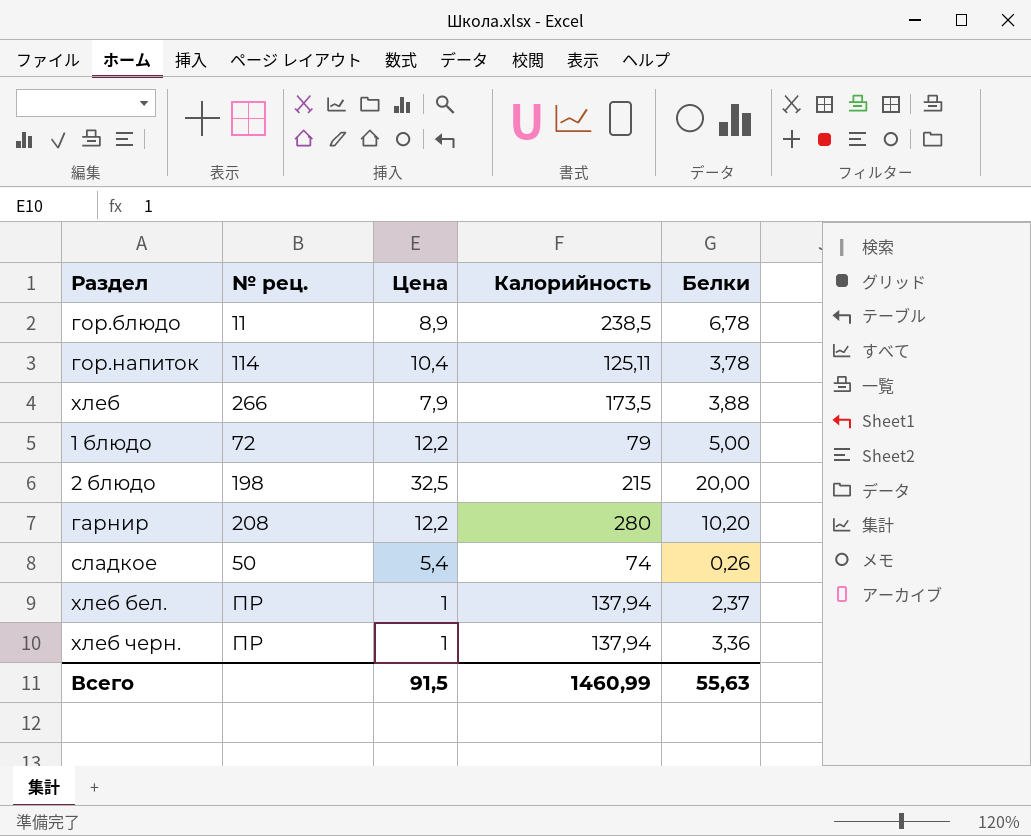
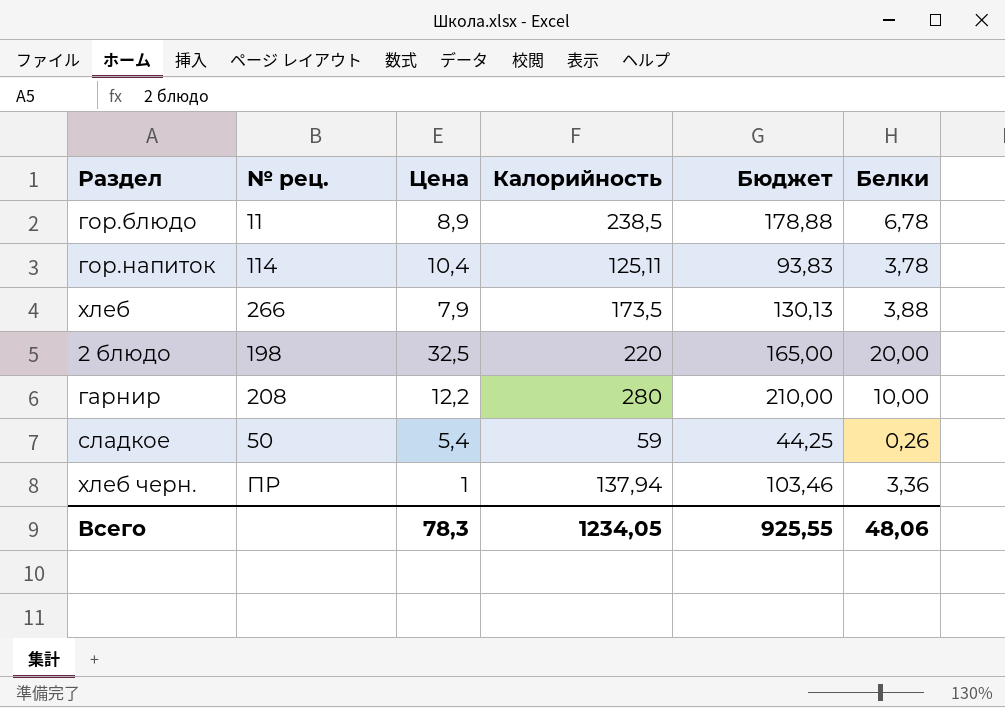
column Бюджет | formula: none -> [Калорийность] * 0,75
row 1 блюдо: 72 | 12,2 | 79 | 5,00 -> none
row хлеб бел.: ПР | 1 | 137,94 | 2,37 -> none
2 блюдо | Калорийность: 215 -> 220
гарнир | Белки: 10,20 -> 10,00
сладкое | Калорийность: 74 -> 59
Всего | Цена: 91,5 -> 78,3
Всего | Калорийность: 1460,99 -> 1234,05
Всего | Белки: 55,63 -> 48,06

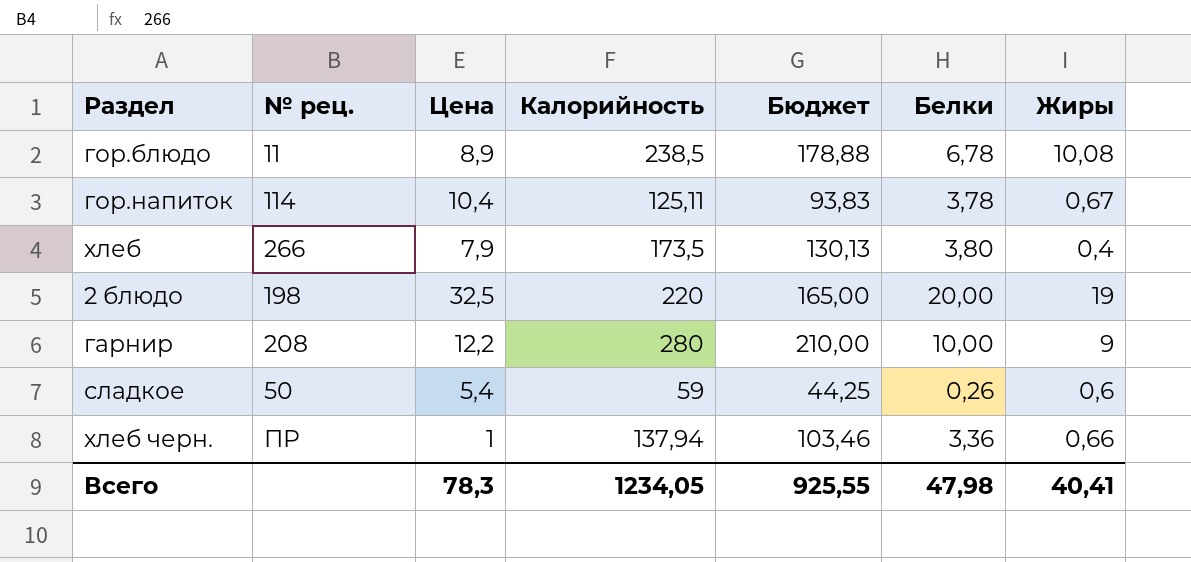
column Жиры | position: none -> 7
хлеб | Белки: 3,88 -> 3,80
Всего | Белки: 48,06 -> 47,98

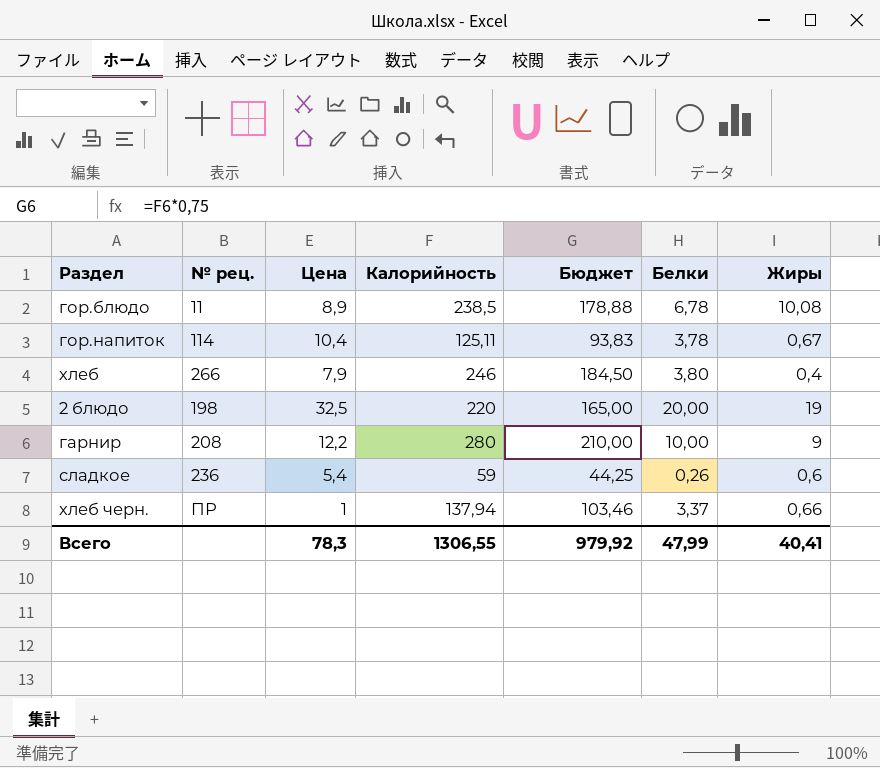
хлеб | Калорийность: 173,5 -> 246
хлеб | Бюджет: 130,13 -> 184,50
сладкое | № рец.: 50 -> 236
хлеб черн. | Белки: 3,36 -> 3,37
Всего | Калорийность: 1234,05 -> 1306,55
Всего | Бюджет: 925,55 -> 979,92
Всего | Белки: 47,98 -> 47,99

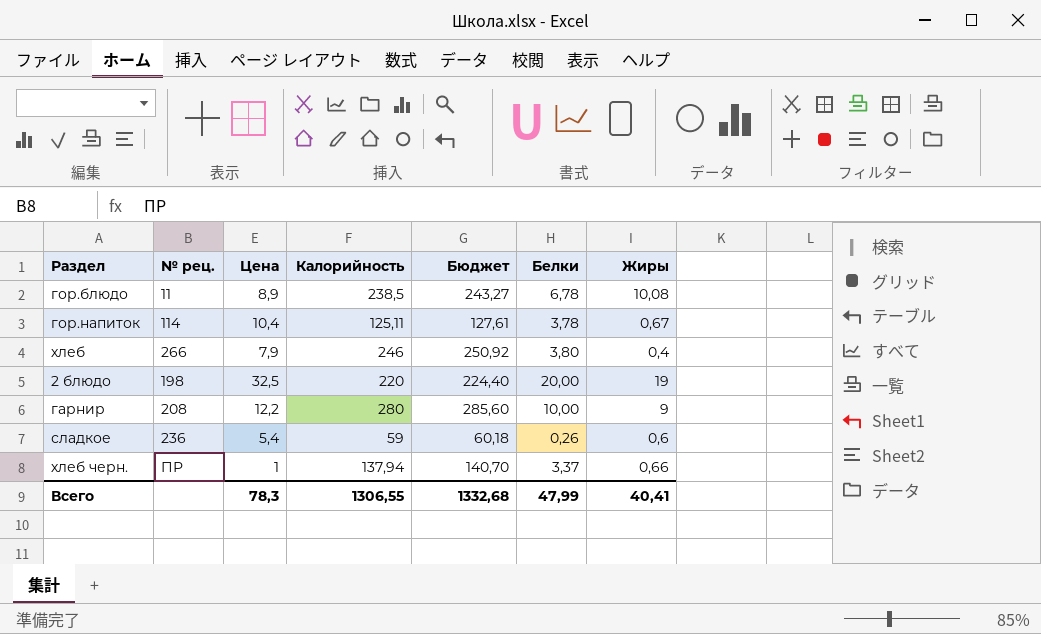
column Бюджет | formula: [Калорийность] * 0,75 -> [Калорийность] * 1,02
Всего | Бюджет: 979,92 -> 1332,68

